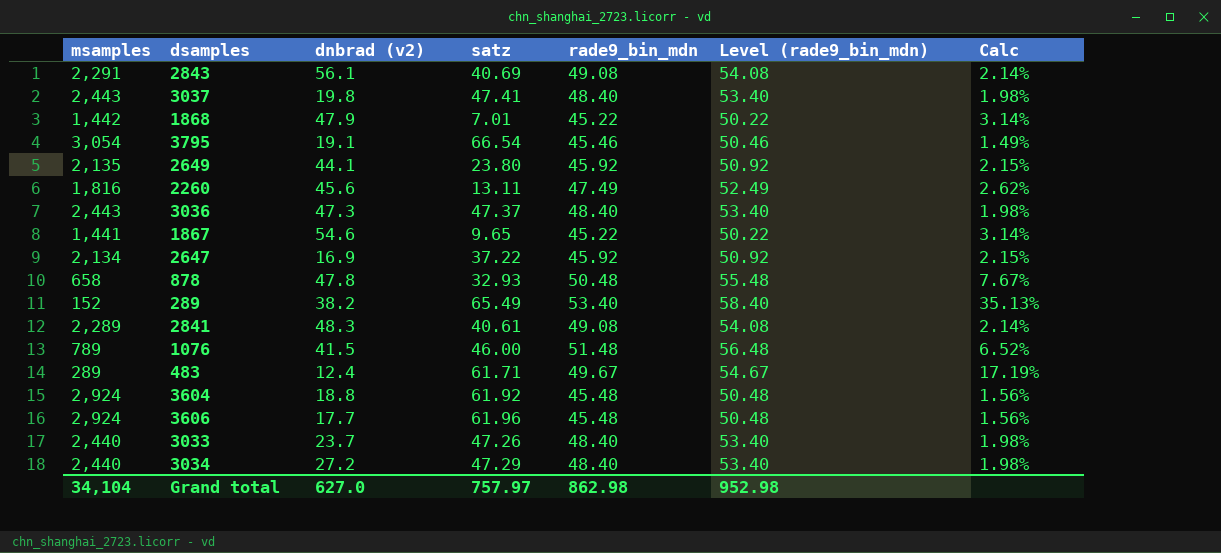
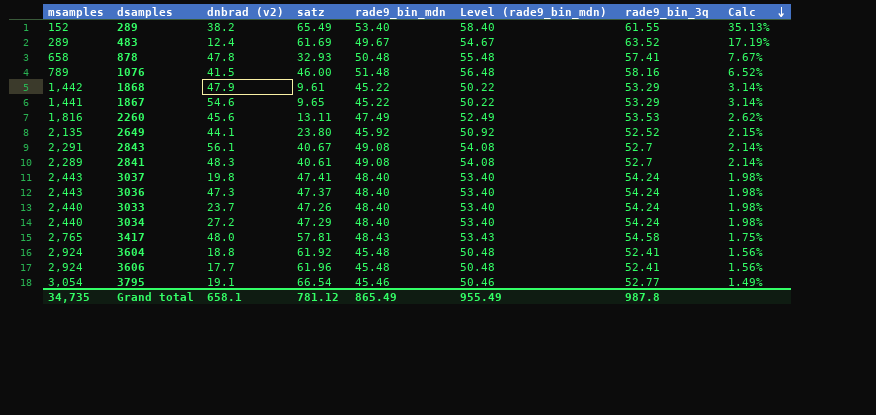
row order: none -> Calc descending
column rade9_bin_3q | position: none -> 7
row 2647: 2,134 | 16.9 | 37.22 | 45.92 | 50.92 | 2.15% -> none
483 | satz: 61.71 -> 61.69
1868 | satz: 7.01 -> 9.61
2843 | satz: 40.69 -> 40.67
row 3417: none -> 2,765 | 48.0 | 57.81 | 48.43 | 53.43 | 54.58 | 1.75%
Grand total | msamples: 34,104 -> 34,735
Grand total | dnbrad (v2): 627.0 -> 658.1
Grand total | satz: 757.97 -> 781.12
Grand total | rade9_bin_mdn: 862.98 -> 865.49
Grand total | Level (rade9_bin_mdn): 952.98 -> 955.49

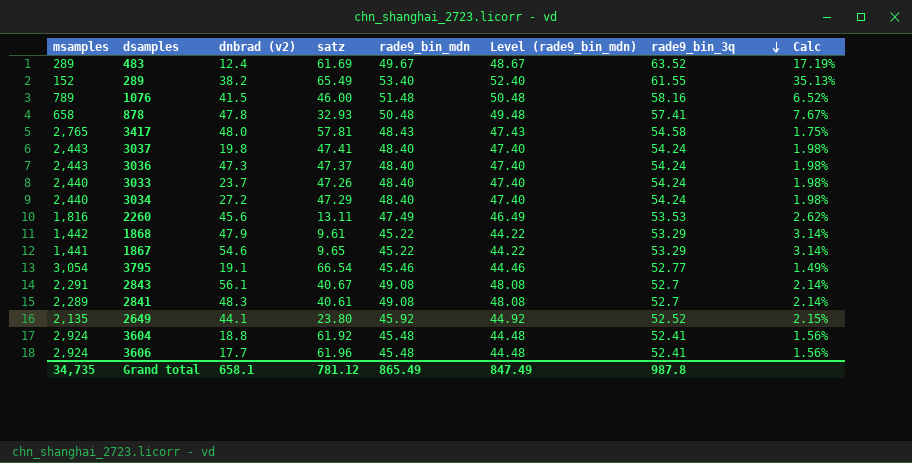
row order: Calc descending -> rade9_bin_3q descending
column Level (rade9_bin_mdn) | formula: [rade9_bin_mdn] + 5 -> [rade9_bin_mdn] - 1
Grand total | Level (rade9_bin_mdn): 955.49 -> 847.49

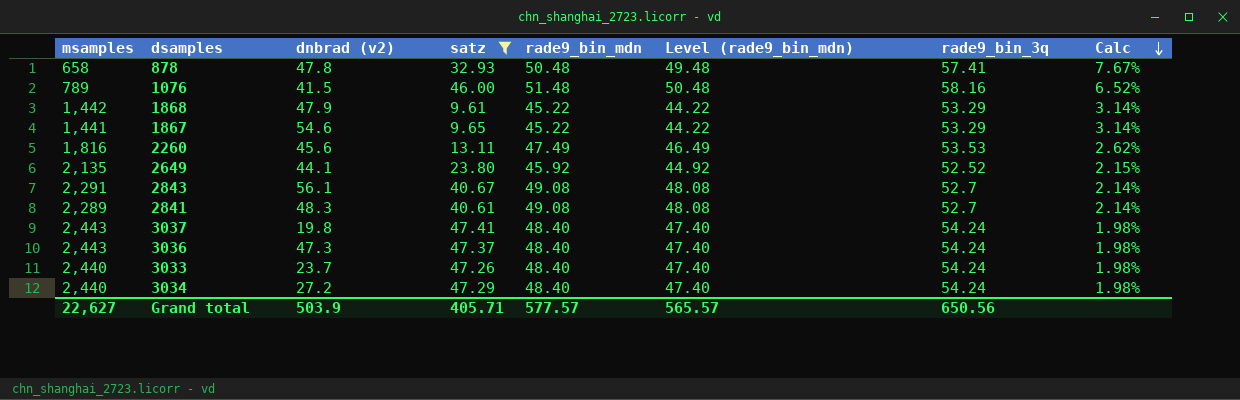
filter: none -> satz <= 47.41
row order: rade9_bin_3q descending -> Calc descending
Grand total | msamples: 34,735 -> 22,627
Grand total | dnbrad (v2): 658.1 -> 503.9
Grand total | satz: 781.12 -> 405.71
Grand total | rade9_bin_mdn: 865.49 -> 577.57
Grand total | Level (rade9_bin_mdn): 847.49 -> 565.57
Grand total | rade9_bin_3q: 987.8 -> 650.56

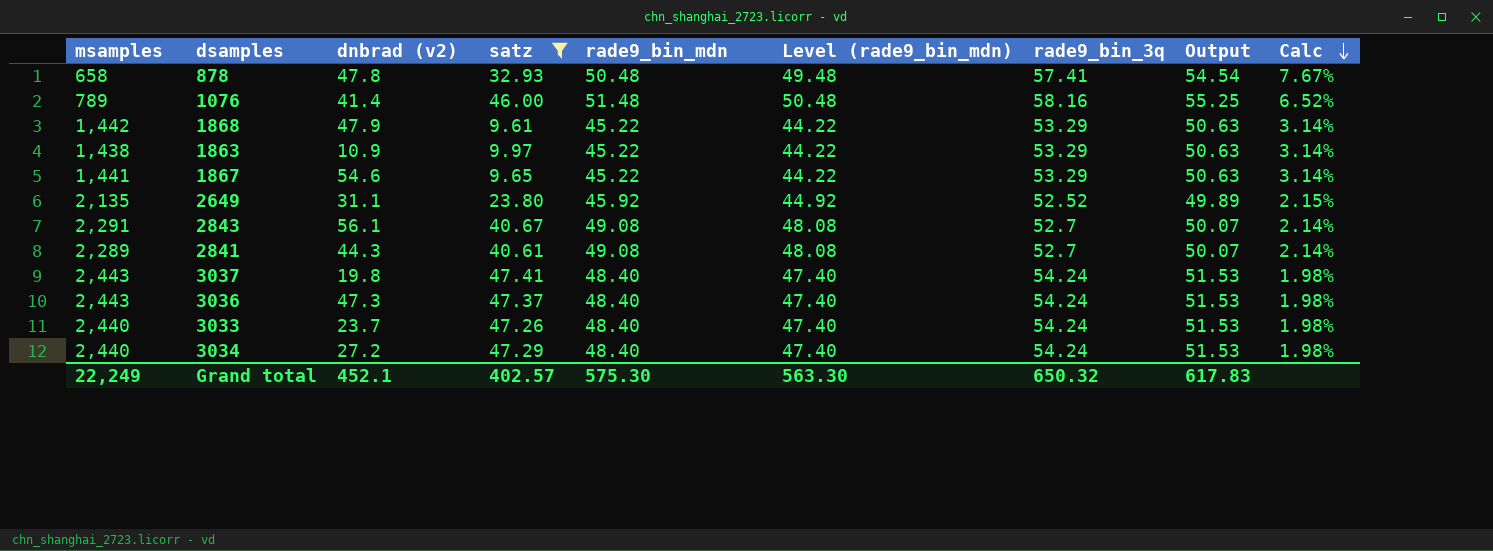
column Output | formula: none -> [rade9_bin_3q] * 0.95
row 2260: 1,816 | 45.6 | 13.11 | 47.49 | 46.49 | 53.53 | 2.62% -> none
1076 | dnbrad (v2): 41.5 -> 41.4
row 1863: none -> 1,438 | 10.9 | 9.97 | 45.22 | 44.22 | 53.29 | 50.63 | 3.14%
2649 | dnbrad (v2): 44.1 -> 31.1
2841 | dnbrad (v2): 48.3 -> 44.3
Grand total | msamples: 22,627 -> 22,249
Grand total | dnbrad (v2): 503.9 -> 452.1
Grand total | satz: 405.71 -> 402.57
Grand total | rade9_bin_mdn: 577.57 -> 575.30
Grand total | Level (rade9_bin_mdn): 565.57 -> 563.30
Grand total | rade9_bin_3q: 650.56 -> 650.32

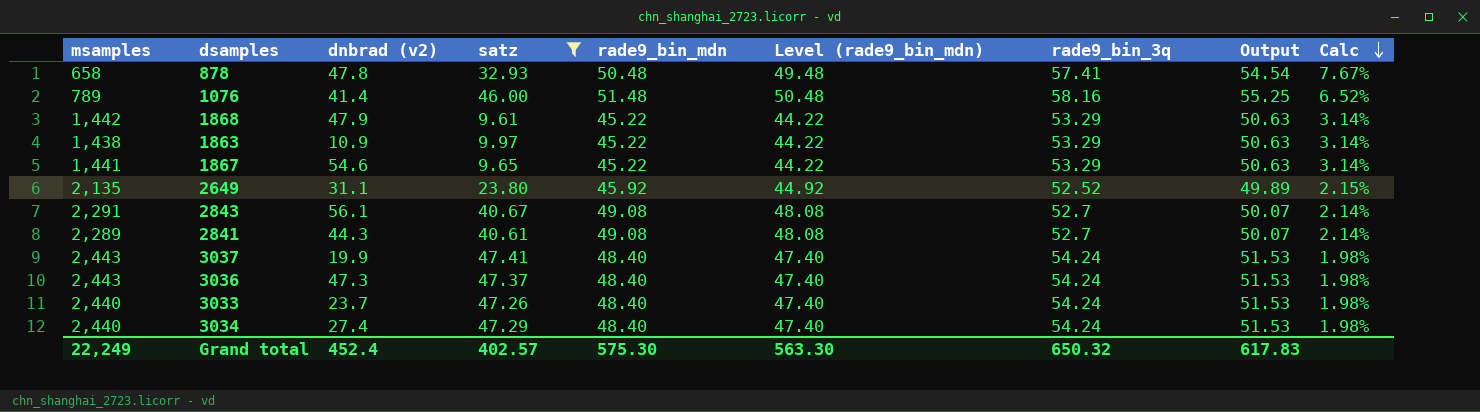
3037 | dnbrad (v2): 19.8 -> 19.9
3034 | dnbrad (v2): 27.2 -> 27.4
Grand total | dnbrad (v2): 452.1 -> 452.4

